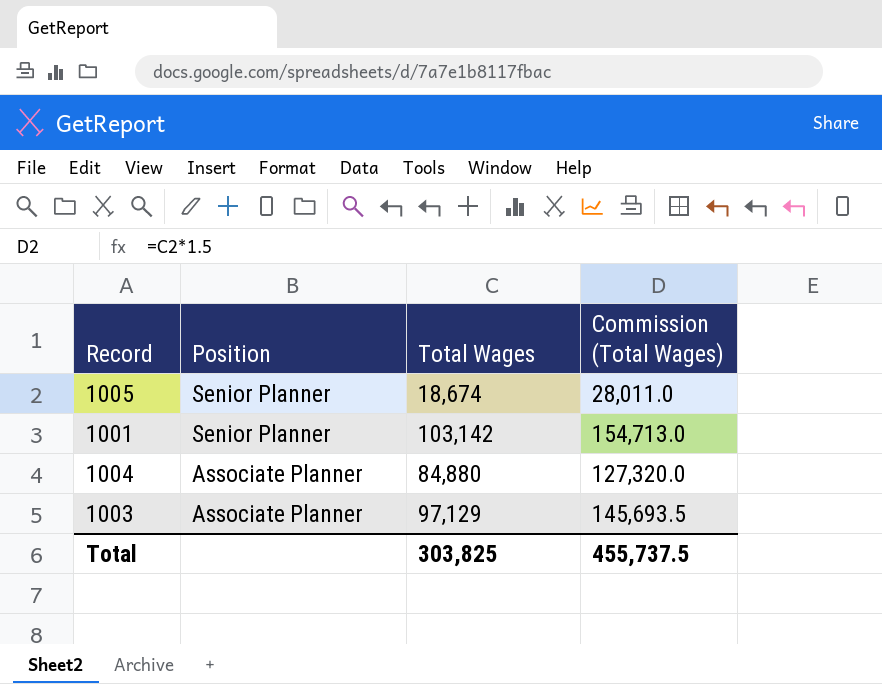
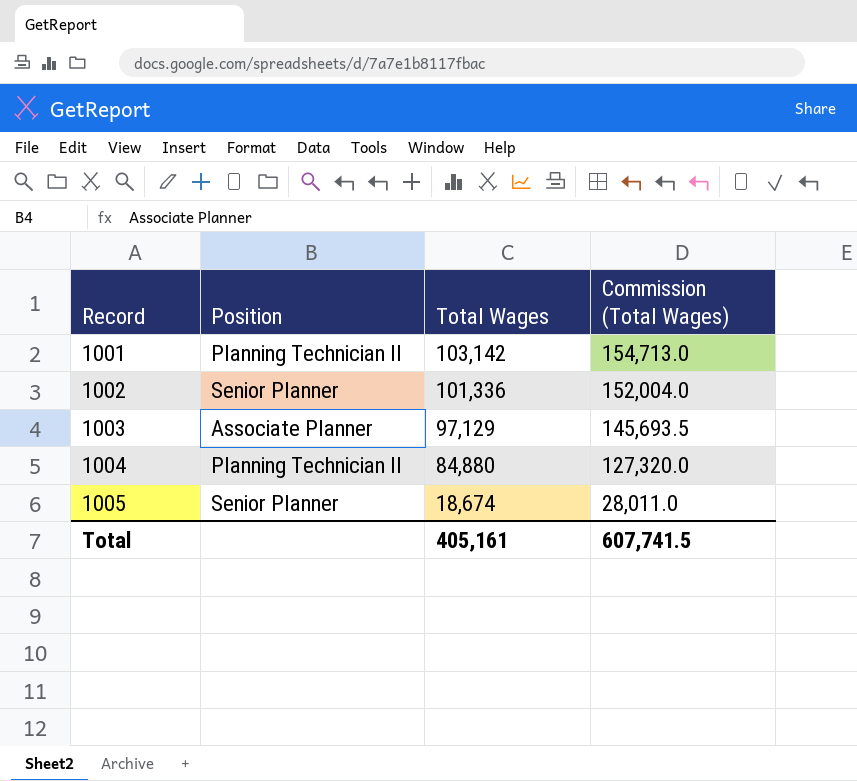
row order: Position descending -> Record ascending
1001 | Position: Senior Planner -> Planning Technician II
row 1002: none -> Senior Planner | 101,336 | 152,004.0
1004 | Position: Associate Planner -> Planning Technician II
Total | Total Wages: 303,825 -> 405,161
Total | Commission (Total Wages): 455,737.5 -> 607,741.5

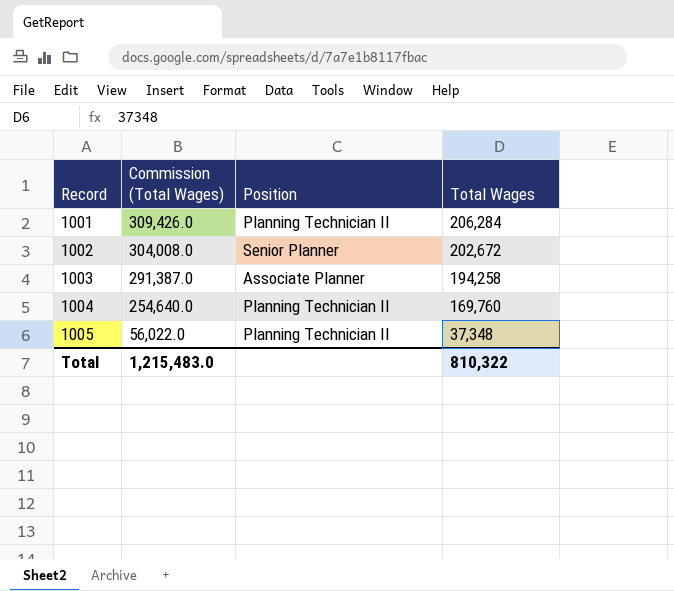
column Commission (Total Wages) | position: 4 -> 2
1001 | Commission (Total Wages): 154,713.0 -> 309,426.0
1001 | Total Wages: 103,142 -> 206,284
1002 | Commission (Total Wages): 152,004.0 -> 304,008.0
1002 | Total Wages: 101,336 -> 202,672
1003 | Commission (Total Wages): 145,693.5 -> 291,387.0
1003 | Total Wages: 97,129 -> 194,258
1004 | Commission (Total Wages): 127,320.0 -> 254,640.0
1004 | Total Wages: 84,880 -> 169,760
1005 | Commission (Total Wages): 28,011.0 -> 56,022.0
1005 | Position: Senior Planner -> Planning Technician II
1005 | Total Wages: 18,674 -> 37,348
Total | Commission (Total Wages): 607,741.5 -> 1,215,483.0
Total | Total Wages: 405,161 -> 810,322

